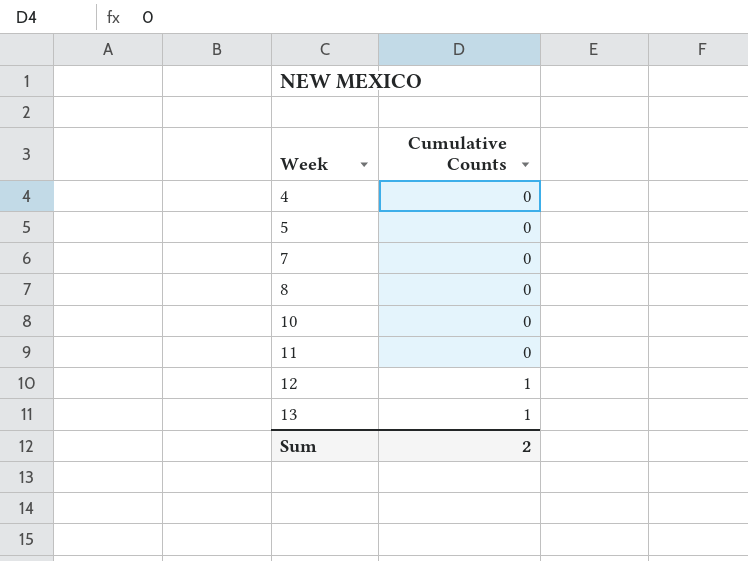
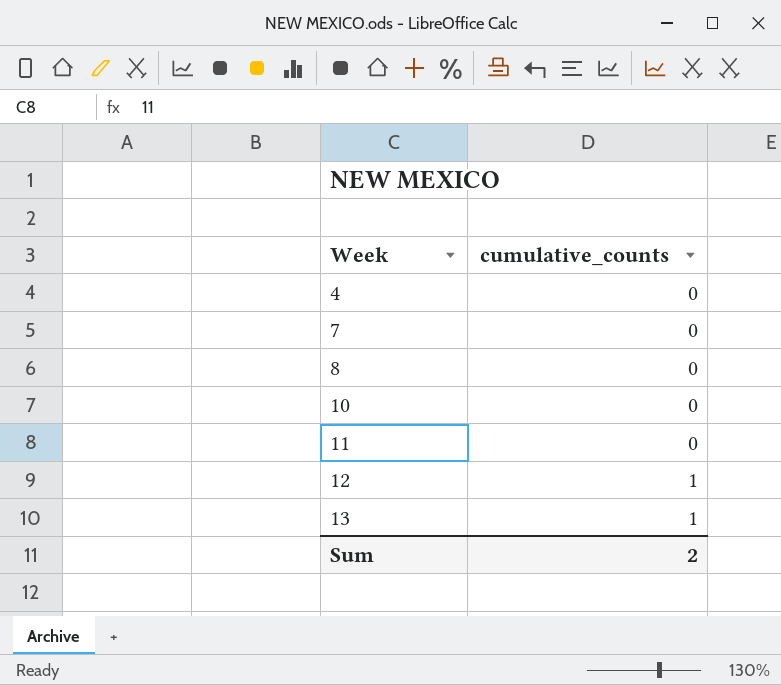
column name: Cumulative Counts -> cumulative_counts
row 5: 0 -> none

